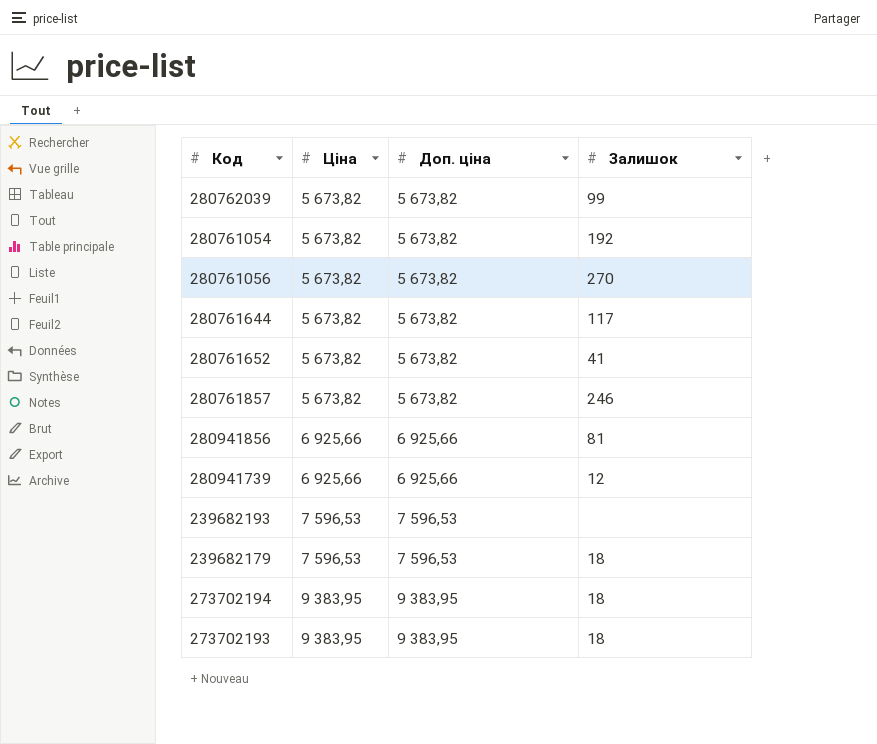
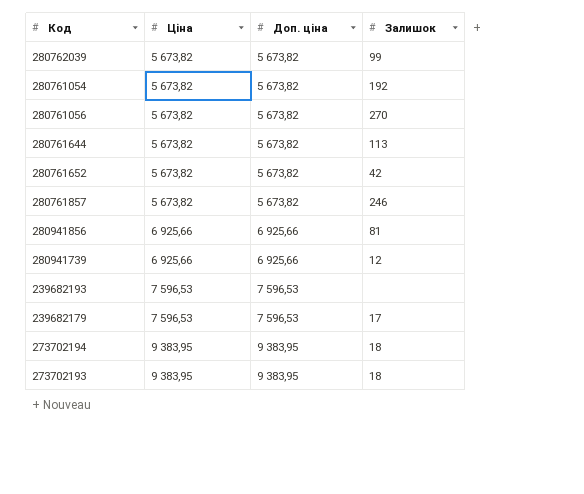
280761644 | Залишок: 117 -> 113
280761652 | Залишок: 41 -> 42
239682179 | Залишок: 18 -> 17

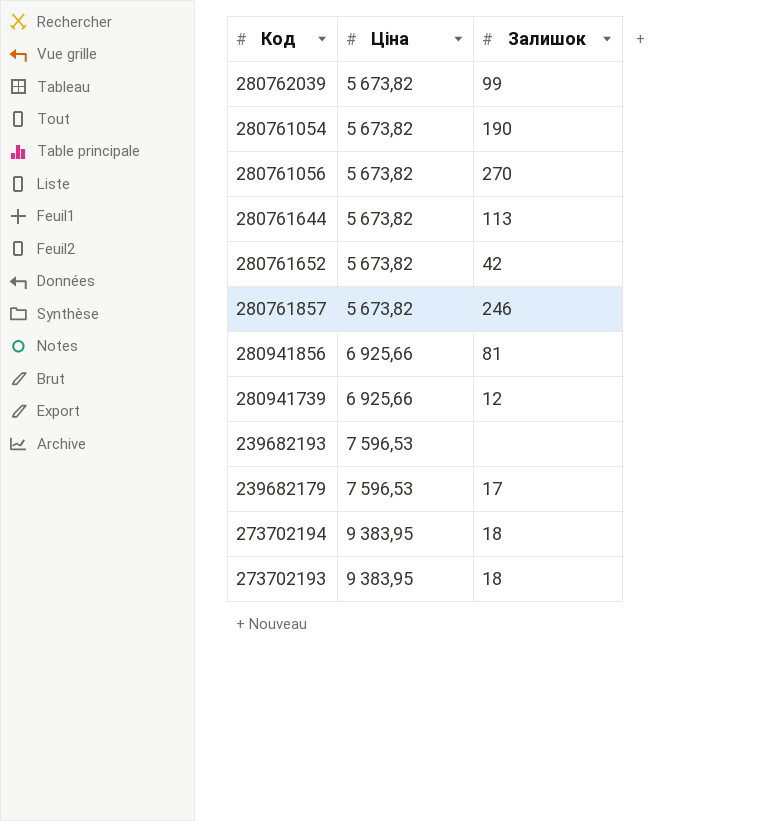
column Доп. ціна | position: 3 -> none
280761054 | Залишок: 192 -> 190

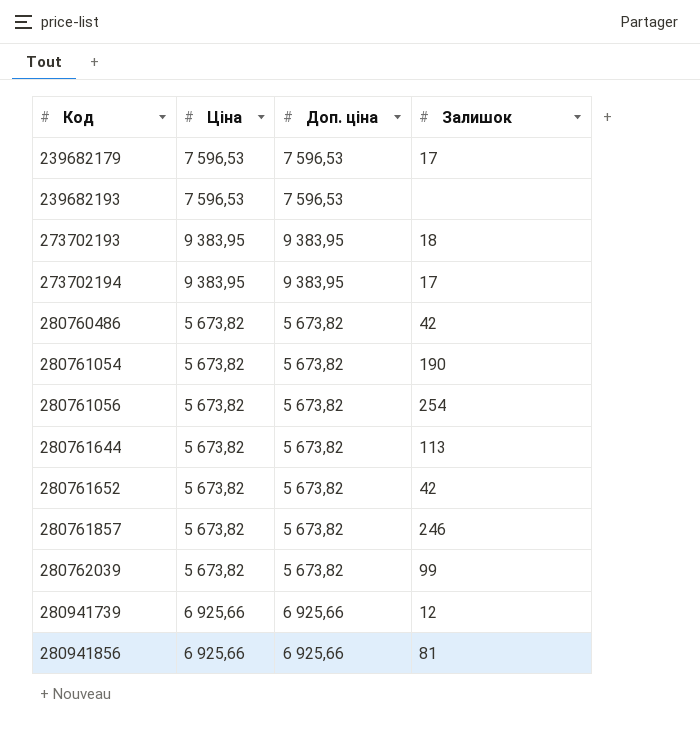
row order: Ціна ascending -> Код ascending
column Доп. ціна | position: none -> 3
273702194 | Залишок: 18 -> 17
row 280760486: none -> 5 673,82 | 5 673,82 | 42
280761056 | Залишок: 270 -> 254

